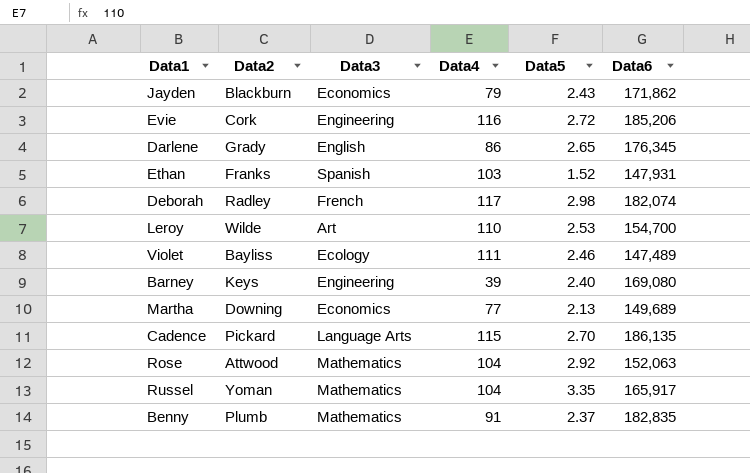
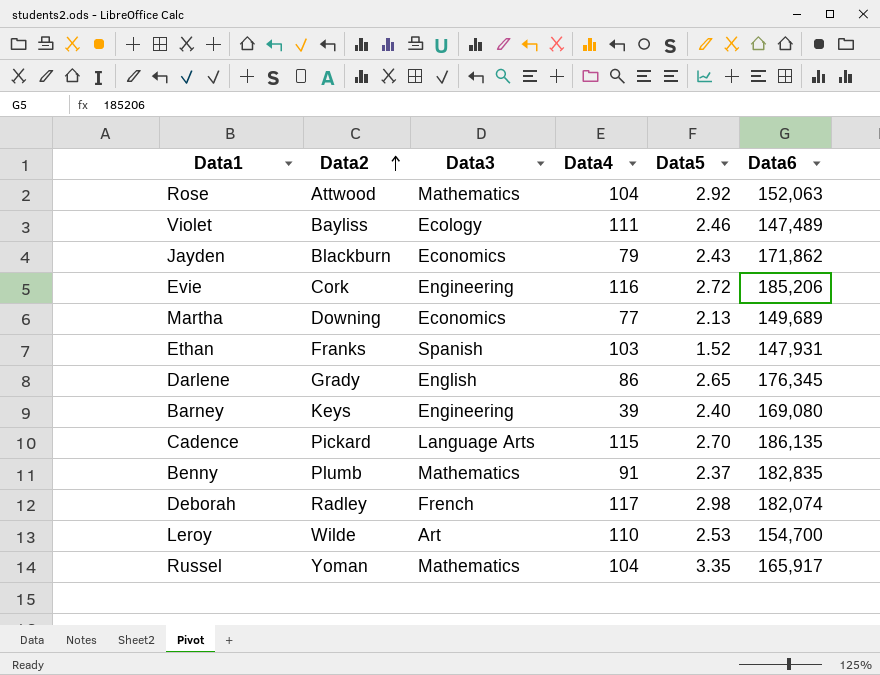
row order: none -> Data2 ascending

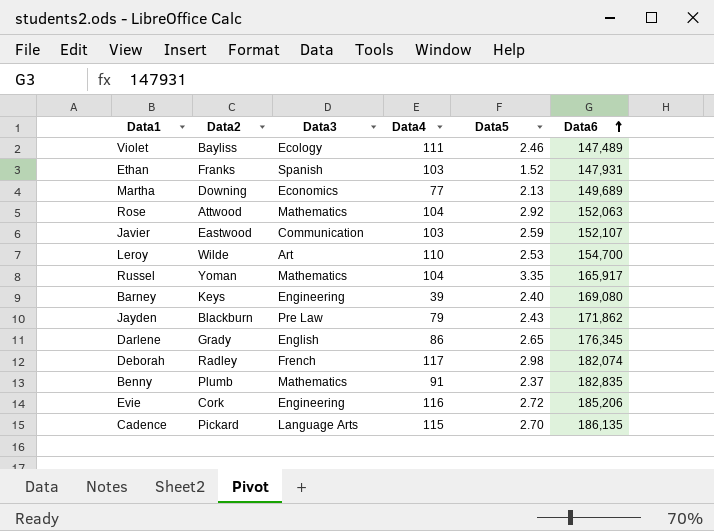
row order: Data2 ascending -> Data6 ascending
row Javier: none -> Eastwood | Communication | 103 | 2.59 | 152,107
Jayden | Data3: Economics -> Pre Law

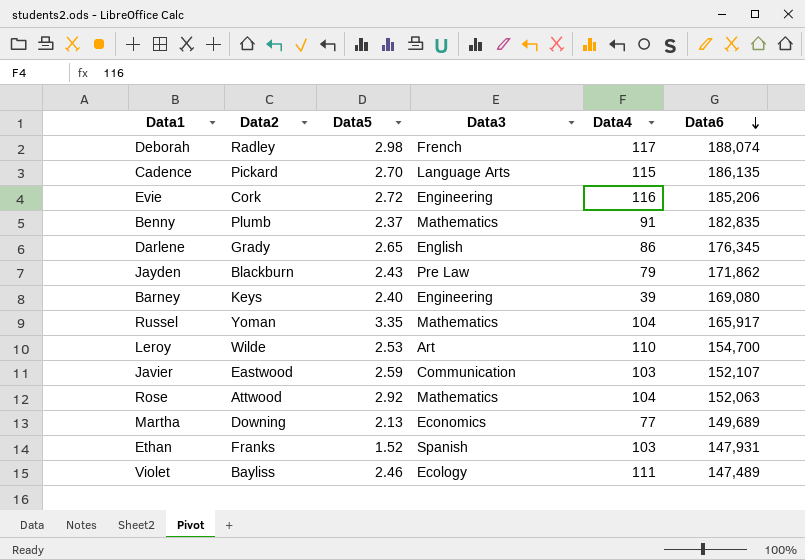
row order: Data6 ascending -> Data6 descending
column Data5 | position: 5 -> 3
Deborah | Data6: 182,074 -> 188,074

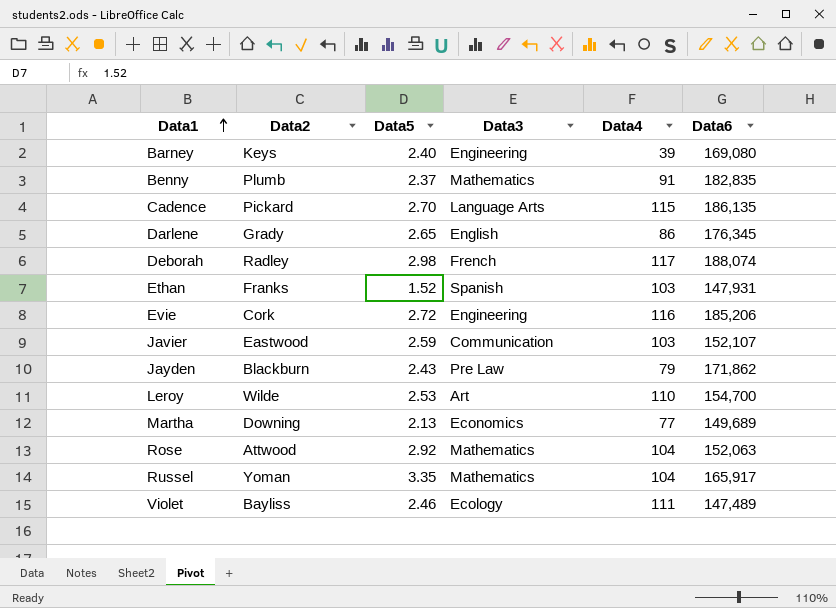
row order: Data6 descending -> Data1 ascending

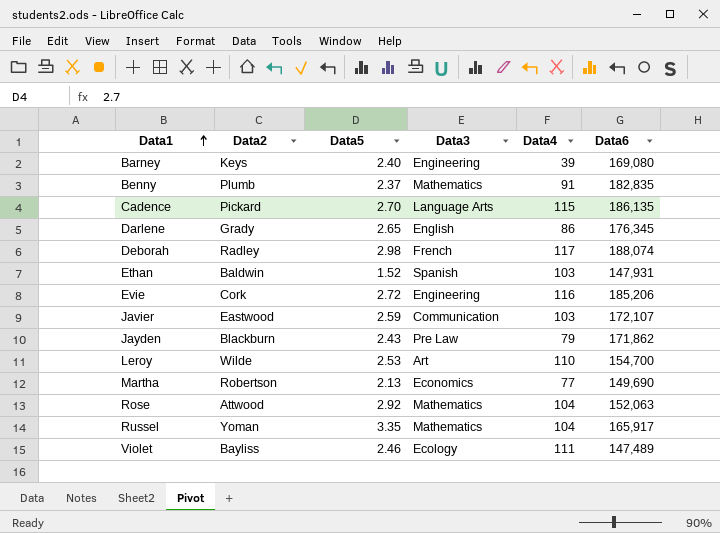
Ethan | Data2: Franks -> Baldwin
Javier | Data6: 152,107 -> 172,107
Martha | Data2: Downing -> Robertson
Martha | Data6: 149,689 -> 149,690

